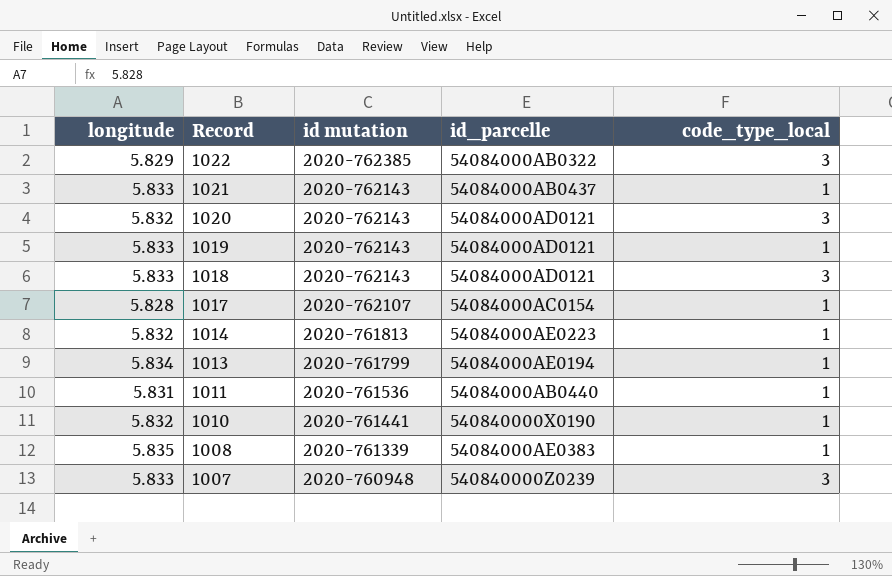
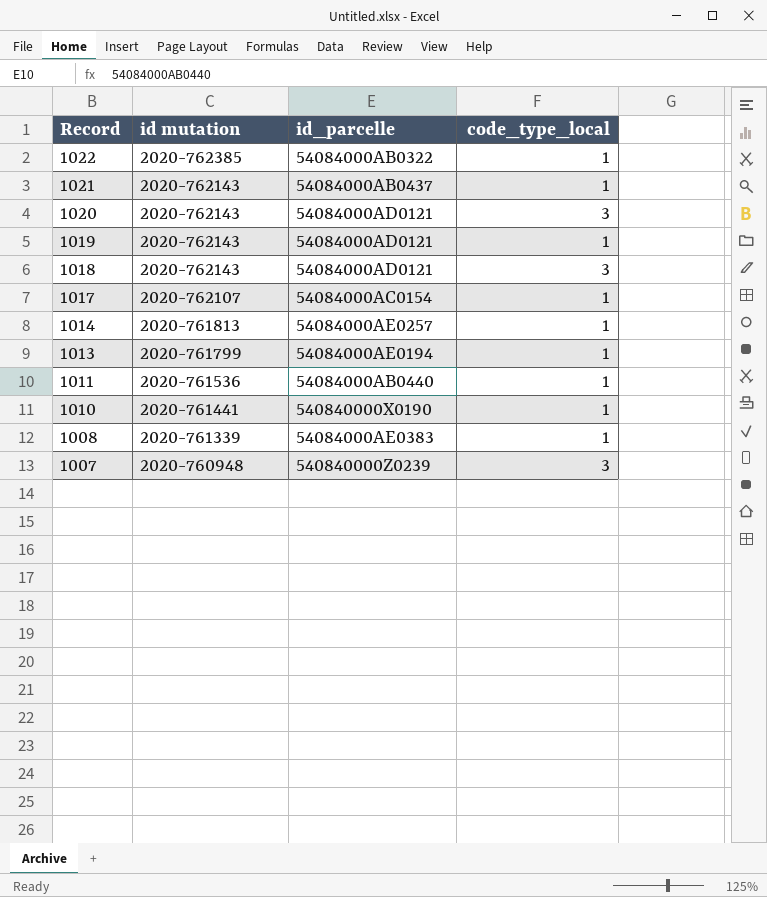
column longitude | position: 1 -> none
1022 | code_type_local: 3 -> 1
1014 | id_parcelle: 54084000AE0223 -> 54084000AE0257

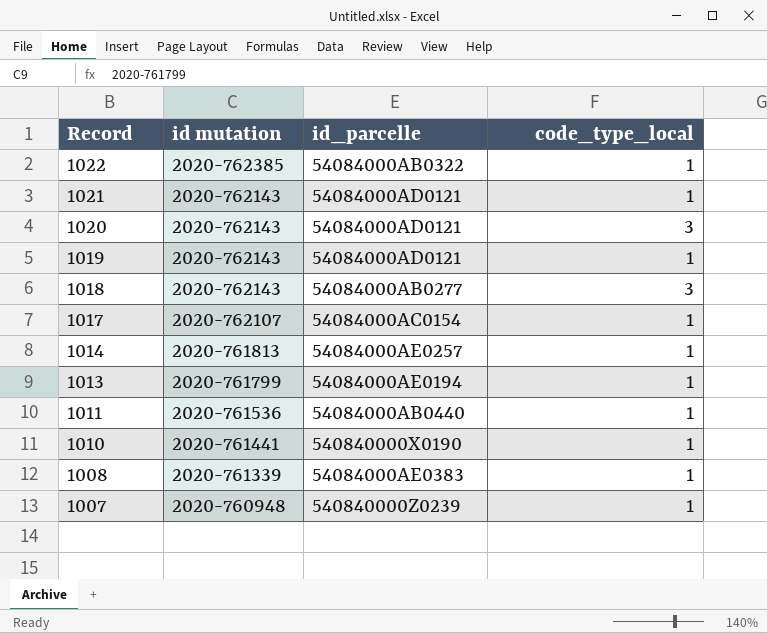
1021 | id_parcelle: 54084000AB0437 -> 54084000AD0121
1018 | id_parcelle: 54084000AD0121 -> 54084000AB0277
1007 | code_type_local: 3 -> 1

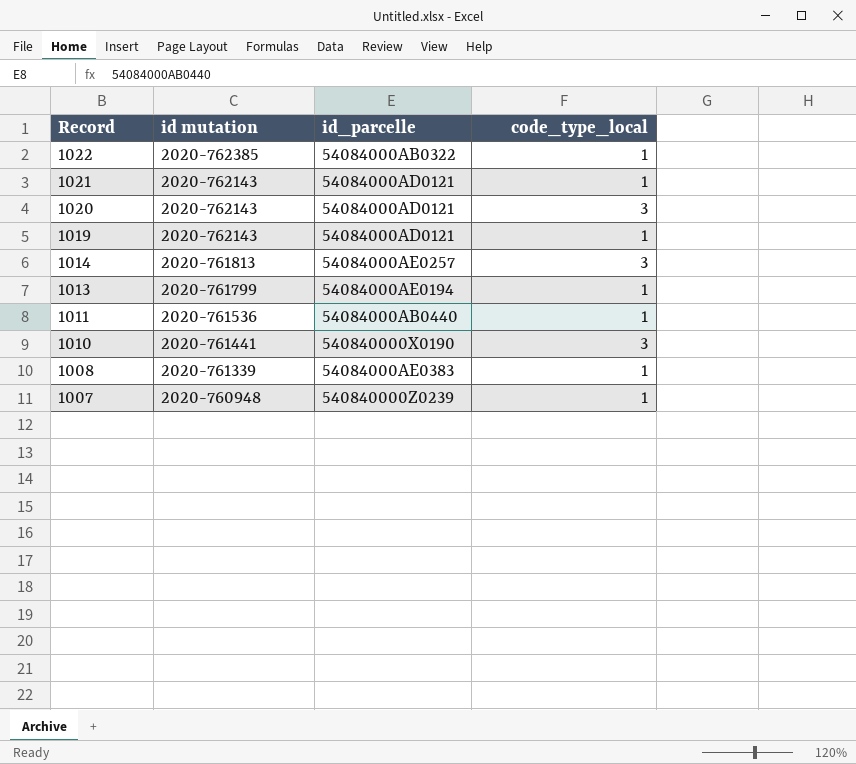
row 1018: 2020-762143 | 54084000AB0277 | 3 -> none
row 1017: 2020-762107 | 54084000AC0154 | 1 -> none
1014 | code_type_local: 1 -> 3
1010 | code_type_local: 1 -> 3

